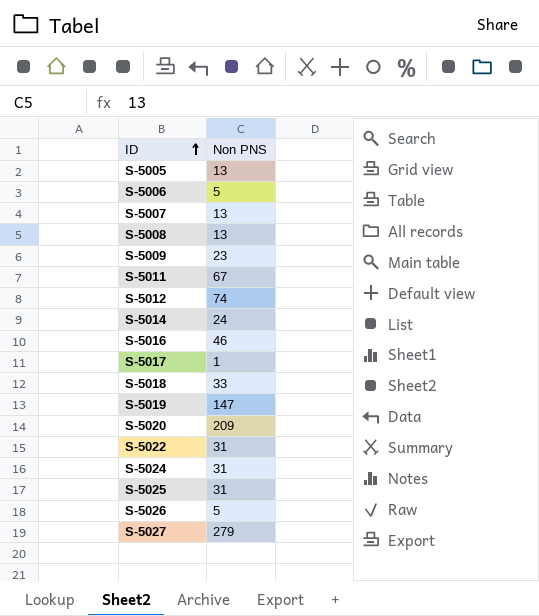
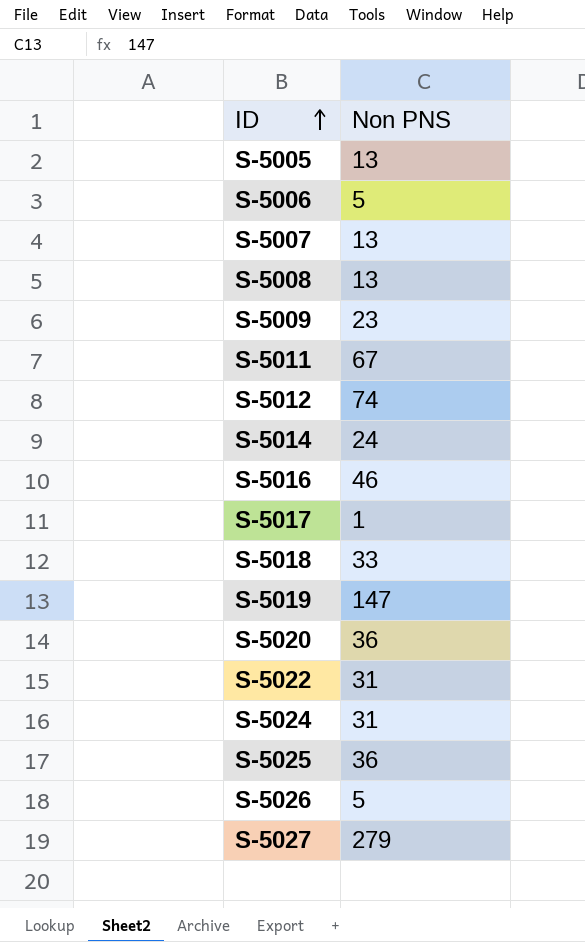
S-5020 | Non PNS: 209 -> 36
S-5025 | Non PNS: 31 -> 36

